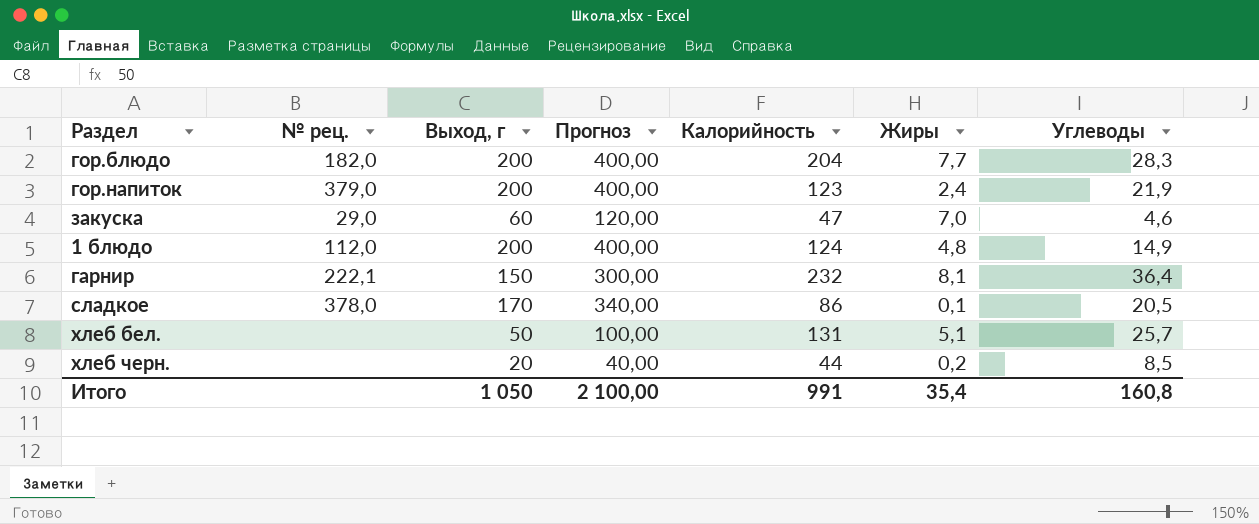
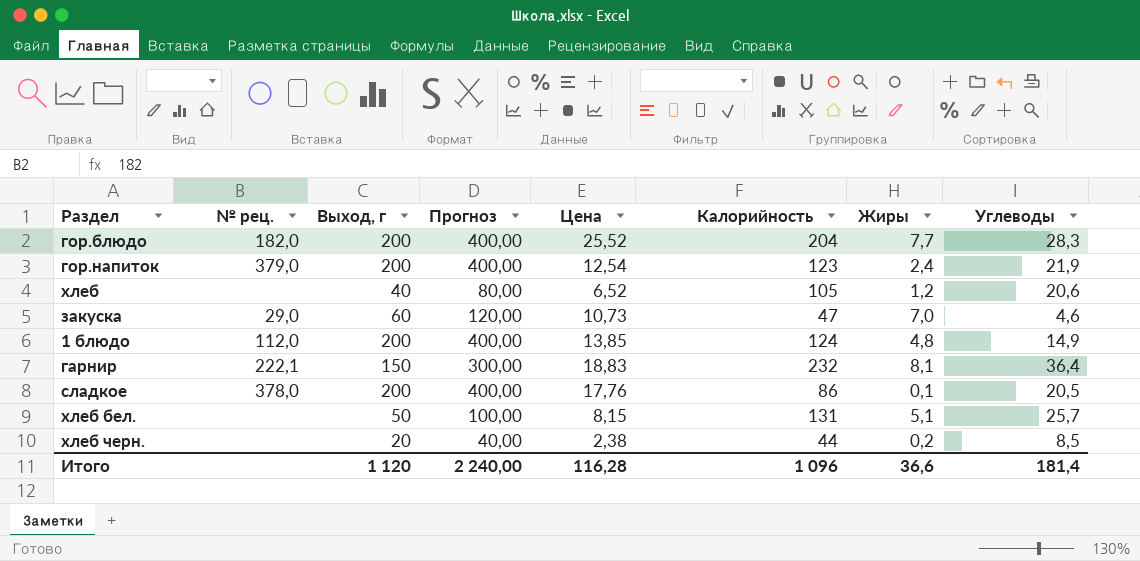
column Цена | position: none -> 5
row хлеб: none -> none | 40 | 80,00 | 6,52 | 105 | 1,2 | 20,6
сладкое | Выход, г: 170 -> 200
сладкое | Прогноз: 340,00 -> 400,00
Итого | Выход, г: 1 050 -> 1 120
Итого | Прогноз: 2 100,00 -> 2 240,00
Итого | Калорийность: 991 -> 1 096
Итого | Жиры: 35,4 -> 36,6
Итого | Углеводы: 160,8 -> 181,4

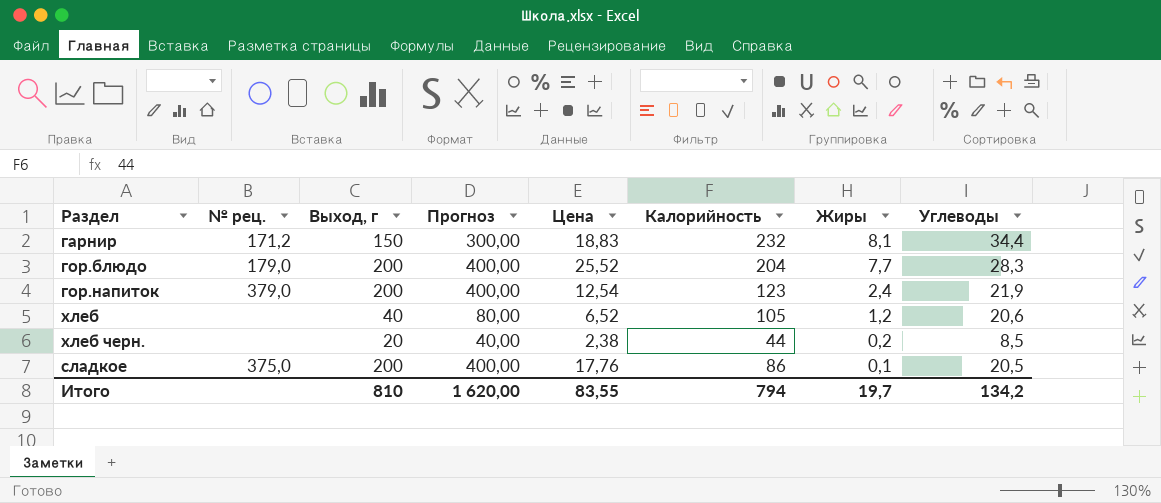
row order: none -> Жиры descending
row закуска: 29,0 | 60 | 120,00 | 10,73 | 47 | 7,0 | 4,6 -> none
row 1 блюдо: 112,0 | 200 | 400,00 | 13,85 | 124 | 4,8 | 14,9 -> none
row хлеб бел.: none | 50 | 100,00 | 8,15 | 131 | 5,1 | 25,7 -> none
гарнир | № рец.: 222,1 -> 171,2
гарнир | Углеводы: 36,4 -> 34,4
гор.блюдо | № рец.: 182,0 -> 179,0
сладкое | № рец.: 378,0 -> 375,0
Итого | Выход, г: 1 120 -> 810
Итого | Прогноз: 2 240,00 -> 1 620,00
Итого | Цена: 116,28 -> 83,55
Итого | Калорийность: 1 096 -> 794
Итого | Жиры: 36,6 -> 19,7
Итого | Углеводы: 181,4 -> 134,2

